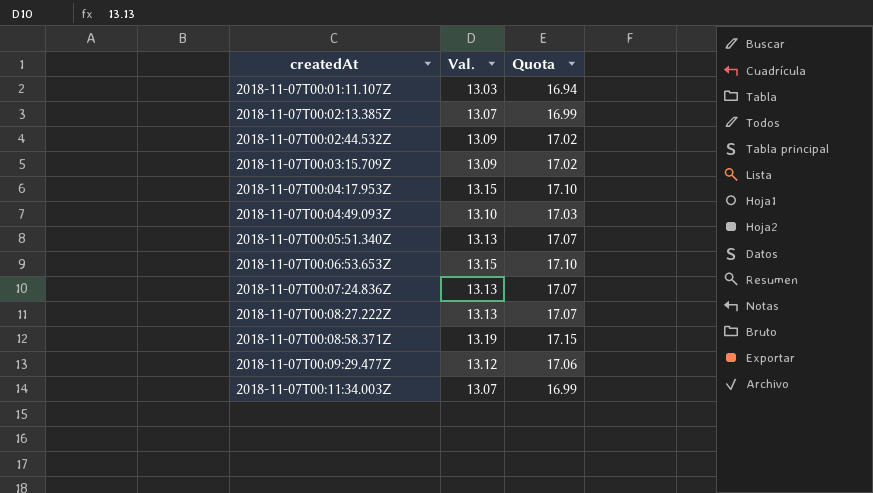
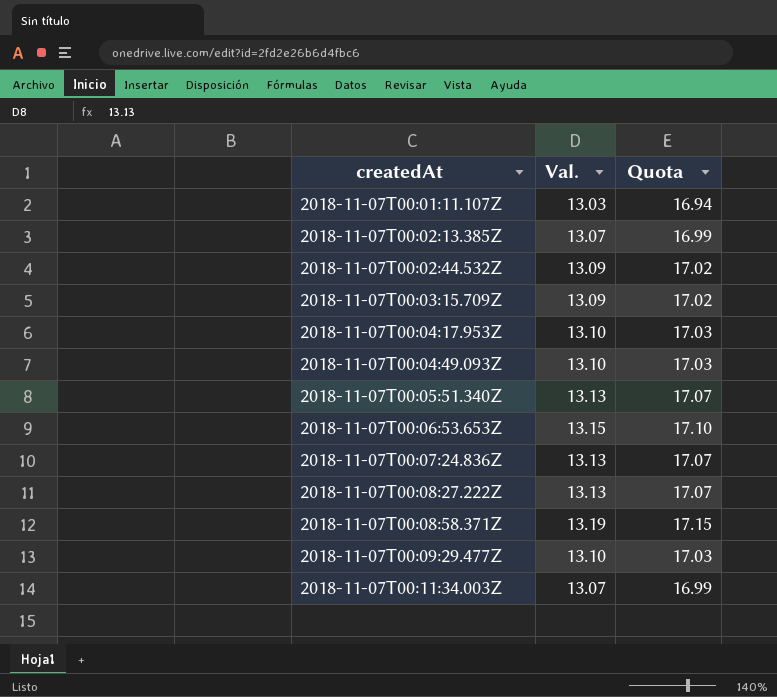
2018-11-07T00:04:17.953Z | Val.: 13.15 -> 13.10
2018-11-07T00:04:17.953Z | Quota: 17.10 -> 17.03
2018-11-07T00:09:29.477Z | Val.: 13.12 -> 13.10
2018-11-07T00:09:29.477Z | Quota: 17.06 -> 17.03

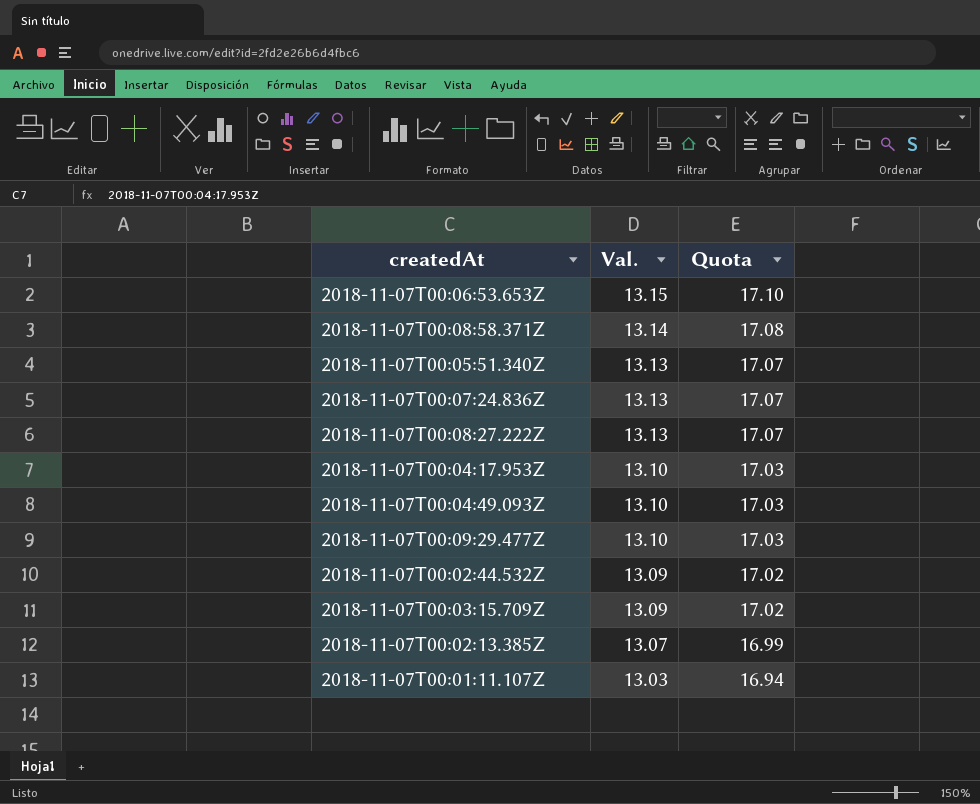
row order: createdAt ascending -> Val. descending
row 2018-11-07T00:11:34.003Z: 13.07 | 16.99 -> none
2018-11-07T00:08:58.371Z | Val.: 13.19 -> 13.14
2018-11-07T00:08:58.371Z | Quota: 17.15 -> 17.08

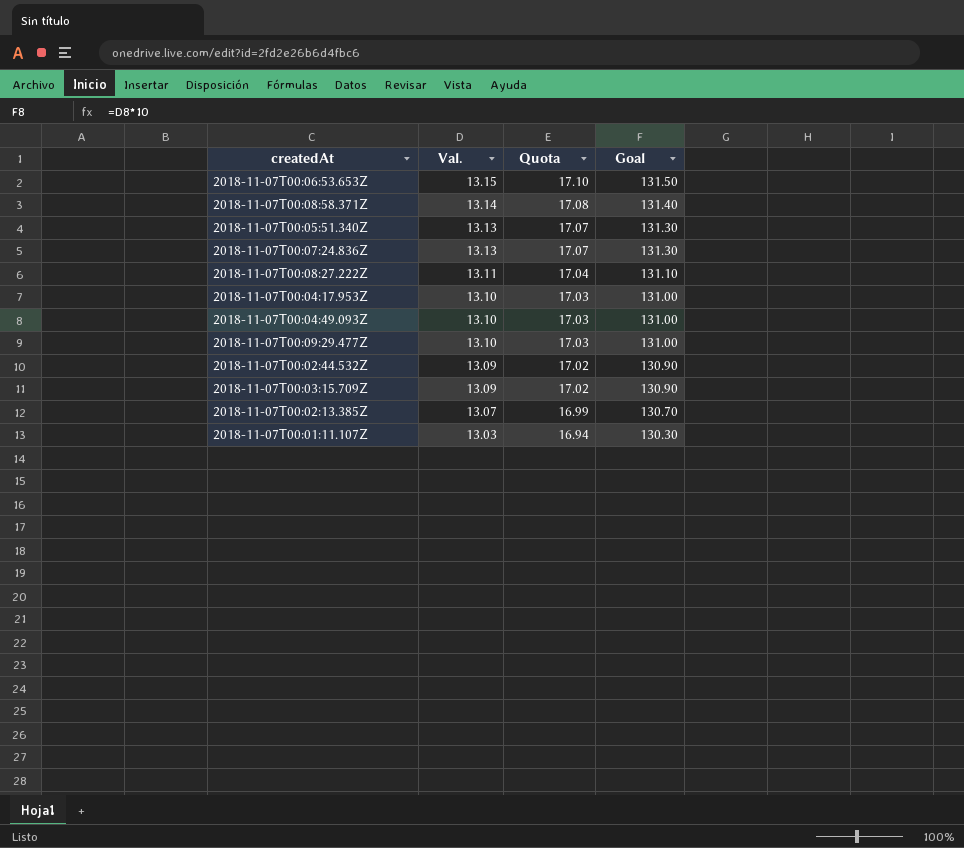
column Goal | formula: none -> [Val.] * 10
2018-11-07T00:08:27.222Z | Val.: 13.13 -> 13.11
2018-11-07T00:08:27.222Z | Quota: 17.07 -> 17.04

